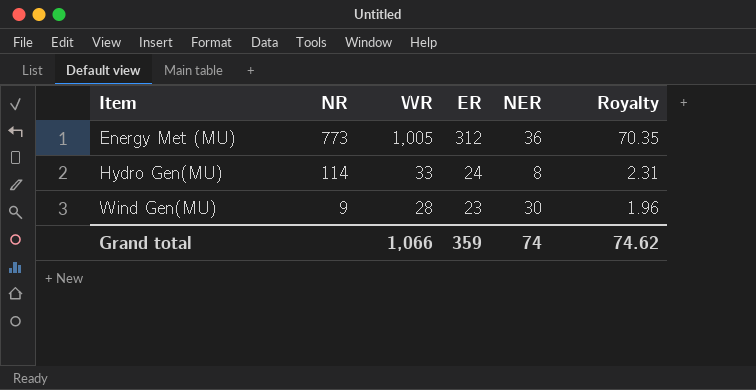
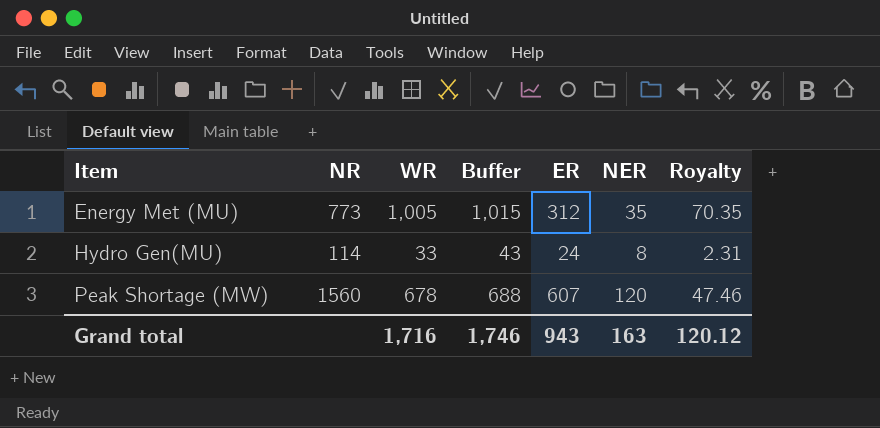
column Buffer | formula: none -> [WR] + 10
row Wind Gen(MU): 9 | 28 | 23 | 30 | 1.96 -> none
Energy Met (MU) | NER: 36 -> 35
row Peak Shortage (MW): none -> 1560 | 678 | 688 | 607 | 120 | 47.46
Grand total | WR: 1,066 -> 1,716
Grand total | ER: 359 -> 943
Grand total | NER: 74 -> 163
Grand total | Royalty: 74.62 -> 120.12

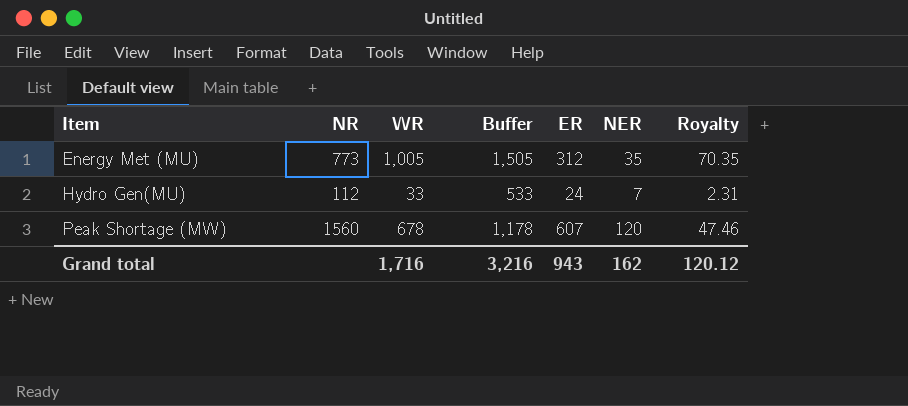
column Buffer | formula: [WR] + 10 -> [WR] + 500
Hydro Gen(MU) | NR: 114 -> 112
Hydro Gen(MU) | NER: 8 -> 7
Grand total | Buffer: 1,746 -> 3,216
Grand total | NER: 163 -> 162

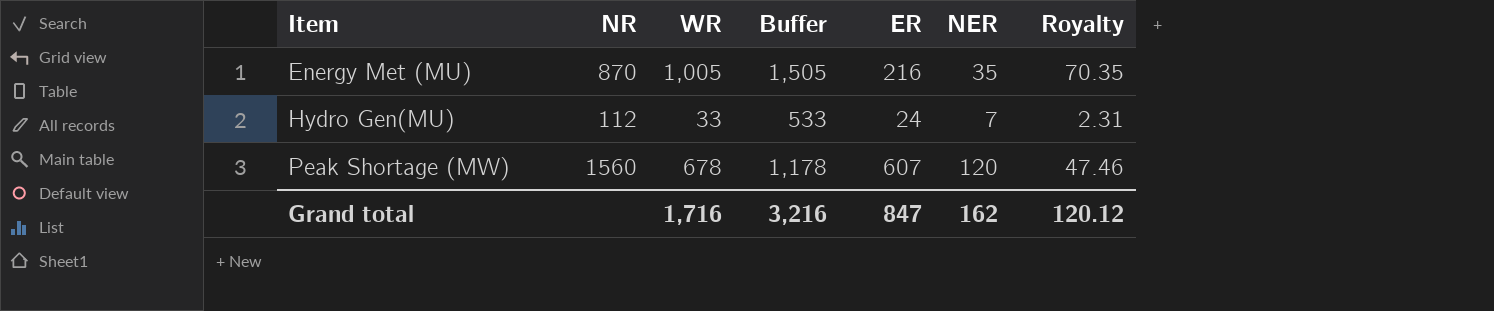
Energy Met (MU) | NR: 773 -> 870
Energy Met (MU) | ER: 312 -> 216
Grand total | ER: 943 -> 847

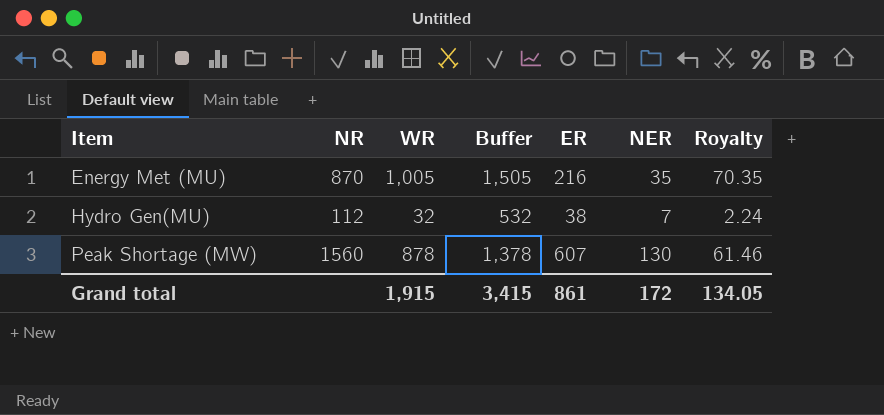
Hydro Gen(MU) | WR: 33 -> 32
Hydro Gen(MU) | Buffer: 533 -> 532
Hydro Gen(MU) | ER: 24 -> 38
Hydro Gen(MU) | Royalty: 2.31 -> 2.24
Peak Shortage (MW) | WR: 678 -> 878
Peak Shortage (MW) | Buffer: 1,178 -> 1,378
Peak Shortage (MW) | NER: 120 -> 130
Peak Shortage (MW) | Royalty: 47.46 -> 61.46
Grand total | WR: 1,716 -> 1,915
Grand total | Buffer: 3,216 -> 3,415
Grand total | ER: 847 -> 861
Grand total | NER: 162 -> 172
Grand total | Royalty: 120.12 -> 134.05

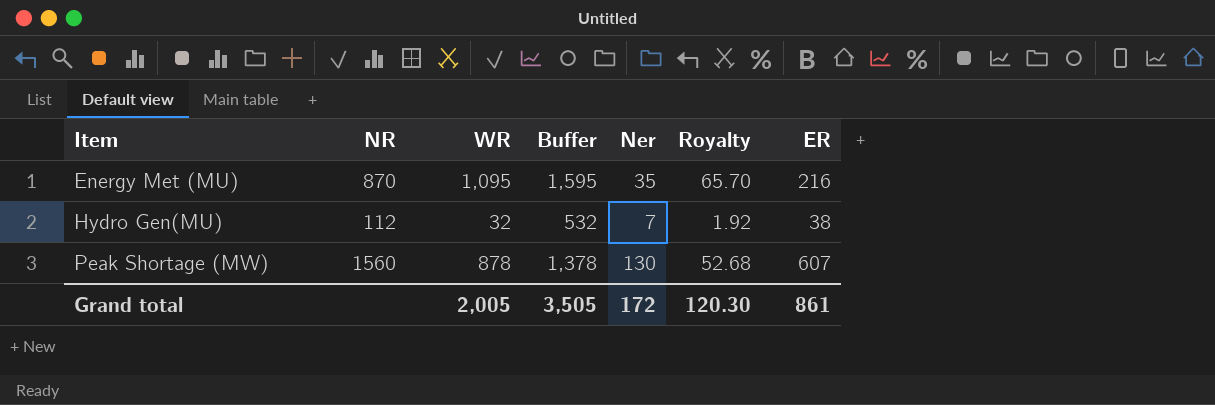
column name: NER -> Ner
column Royalty | formula: [WR] * 0.07 -> [WR] * 0.06
column ER | position: 5 -> 7
Energy Met (MU) | WR: 1,005 -> 1,095
Energy Met (MU) | Buffer: 1,505 -> 1,595
Grand total | WR: 1,915 -> 2,005
Grand total | Buffer: 3,415 -> 3,505
Grand total | Royalty: 134.05 -> 120.30

